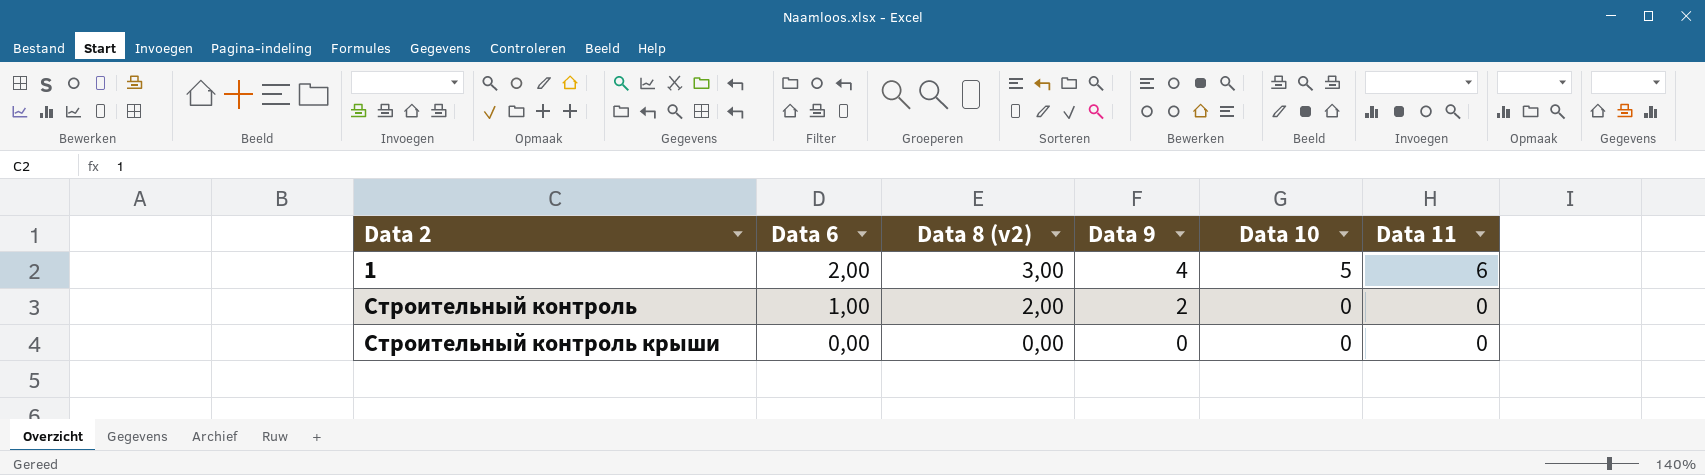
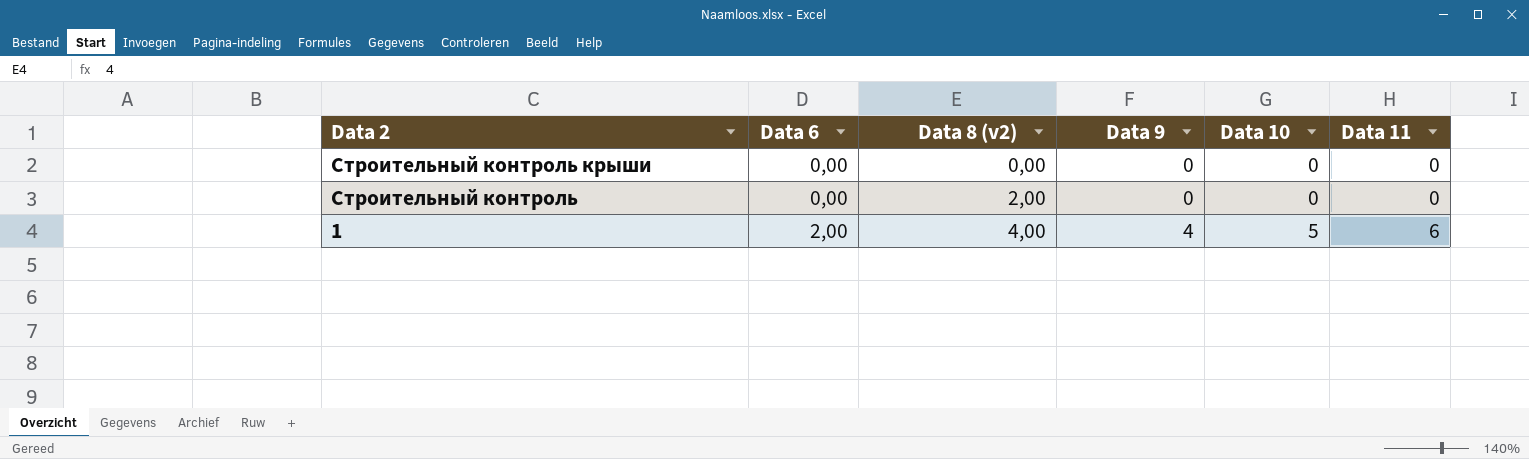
row order: Data 2 ascending -> Data 2 descending
Строительный контроль | Data 6: 1,00 -> 0,00
Строительный контроль | Data 9: 2 -> 0
1 | Data 8 (v2): 3,00 -> 4,00

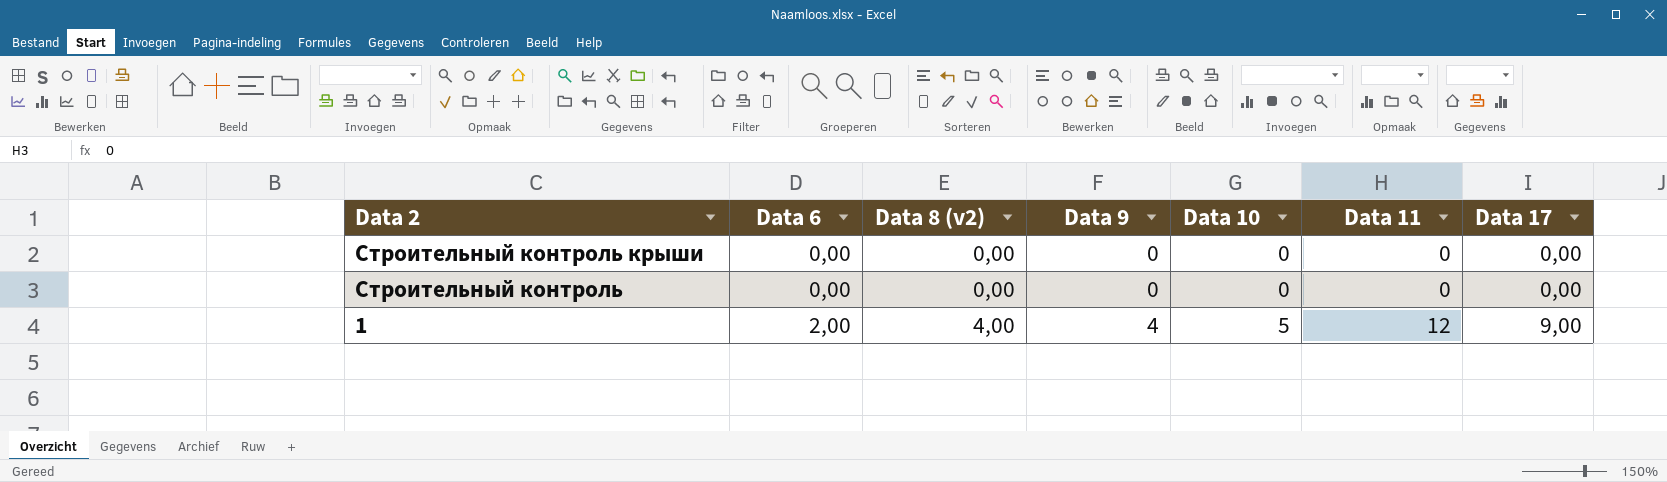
column Data 17 | position: none -> 7
Строительный контроль | Data 8 (v2): 2,00 -> 0,00
1 | Data 11: 6 -> 12

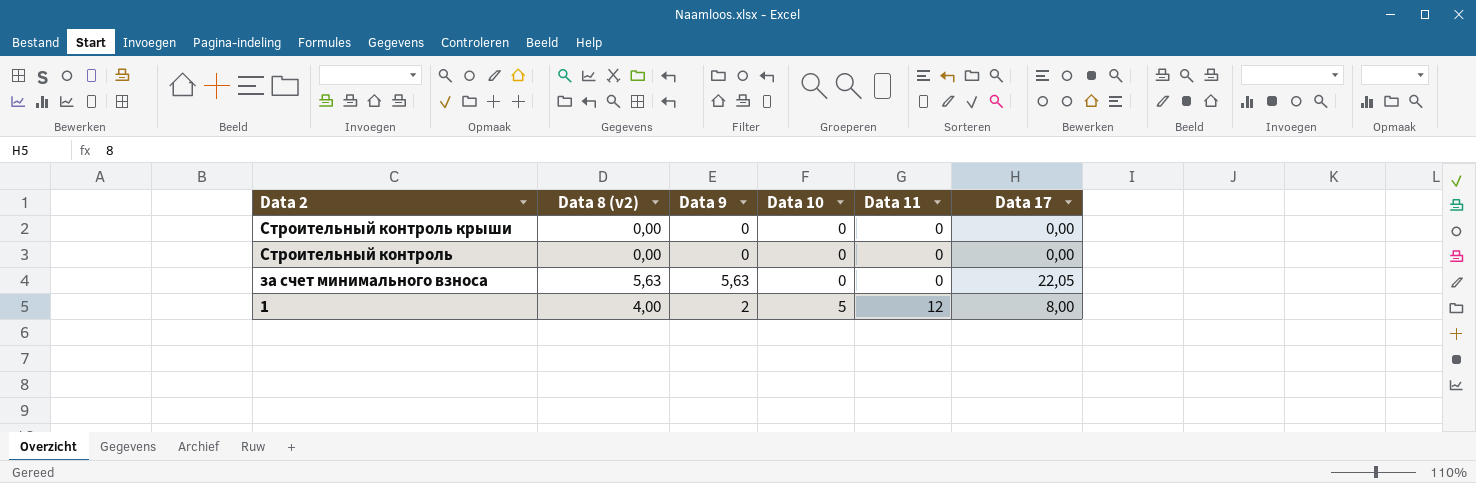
column Data 6 | position: 2 -> none
row за счет минимального взноса: none -> 5,63 | 5,63 | 0 | 0 | 22,05
1 | Data 9: 4 -> 2
1 | Data 17: 9,00 -> 8,00

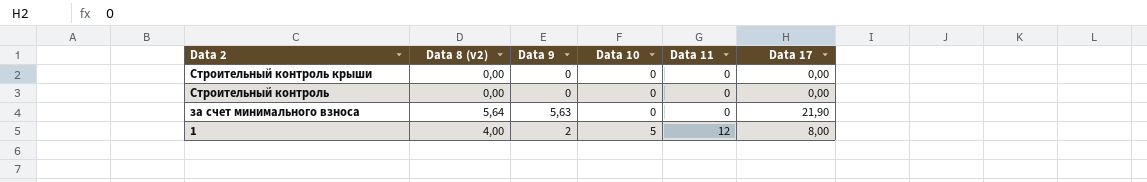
за счет минимального взноса | Data 8 (v2): 5,63 -> 5,64
за счет минимального взноса | Data 17: 22,05 -> 21,90

